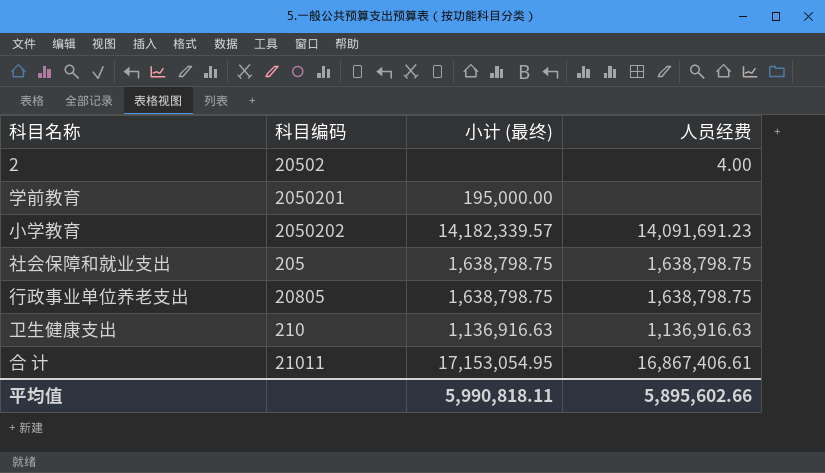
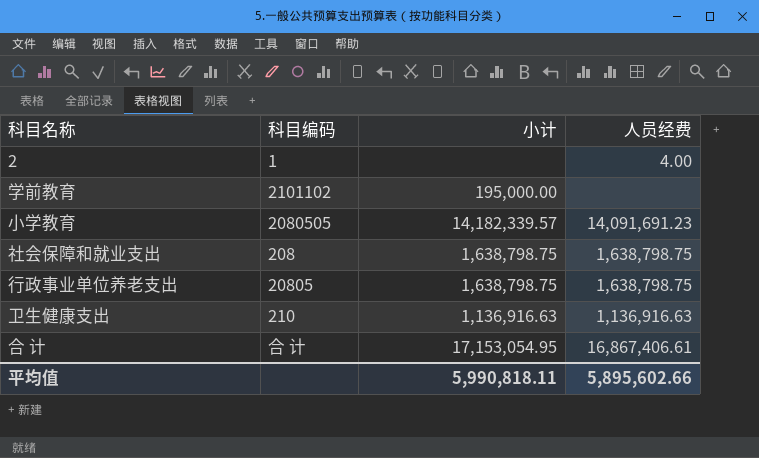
column name: 小计 (最终) -> 小计
2 | 科目编码: 20502 -> 1
学前教育 | 科目编码: 2050201 -> 2101102
小学教育 | 科目编码: 2050202 -> 2080505
社会保障和就业支出 | 科目编码: 205 -> 208
合 计 | 科目编码: 21011 -> 合 计

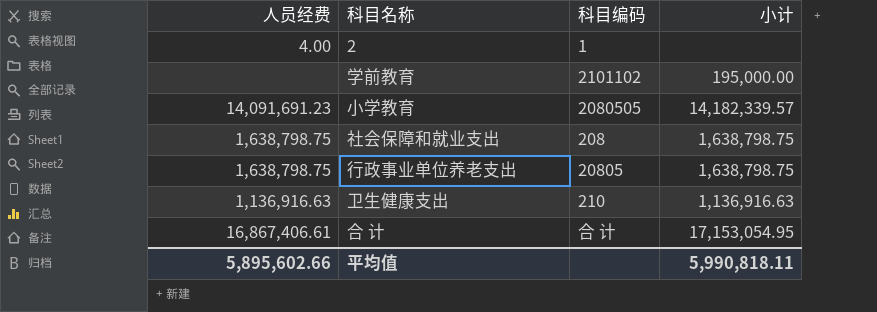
column 人员经费 | position: 4 -> 1

